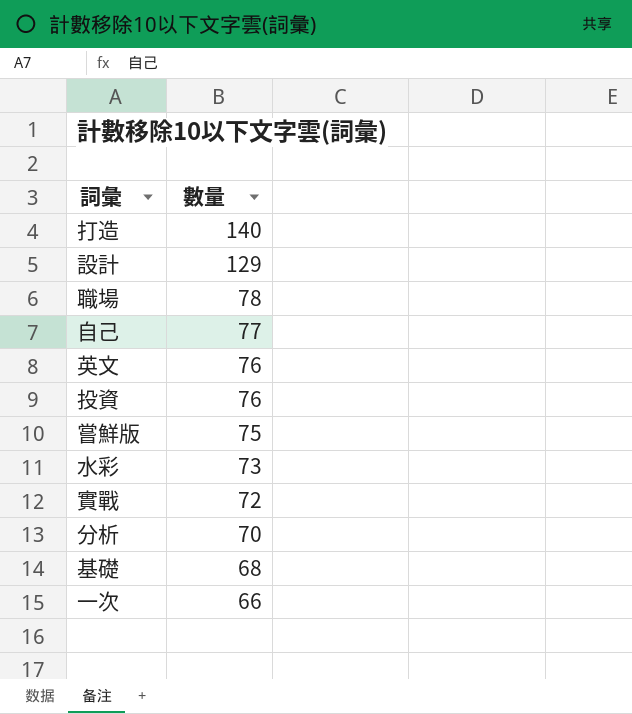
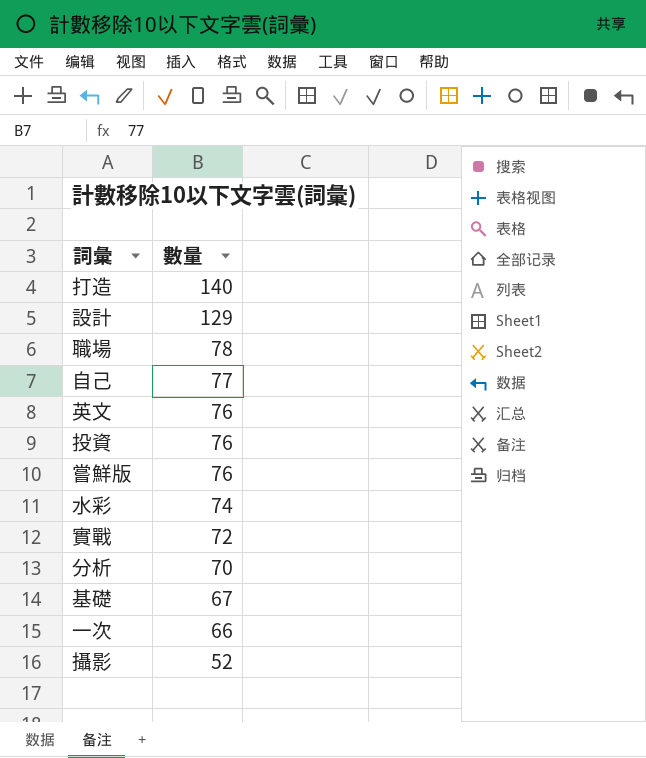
嘗鮮版 | 數量: 75 -> 76
水彩 | 數量: 73 -> 74
基礎 | 數量: 68 -> 67
row 攝影: none -> 52

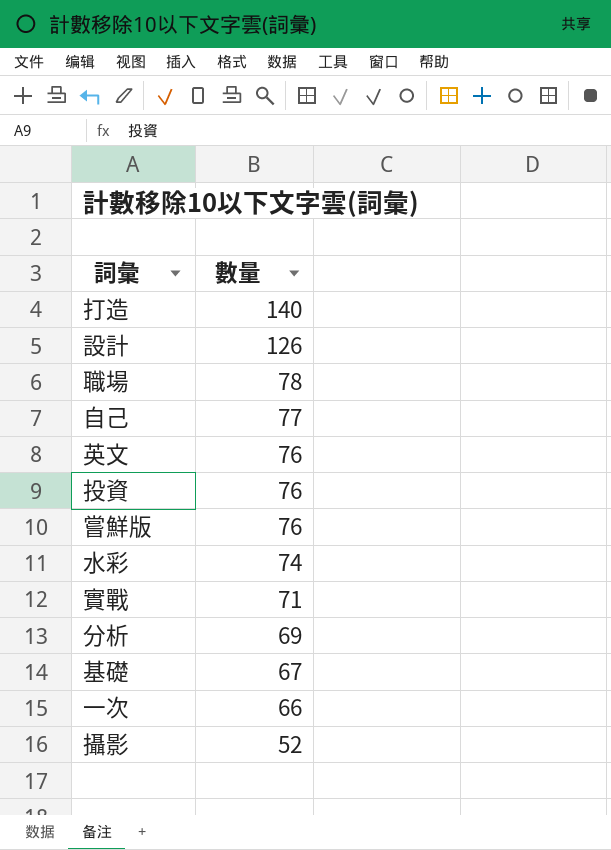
設計 | 數量: 129 -> 126
實戰 | 數量: 72 -> 71
分析 | 數量: 70 -> 69

